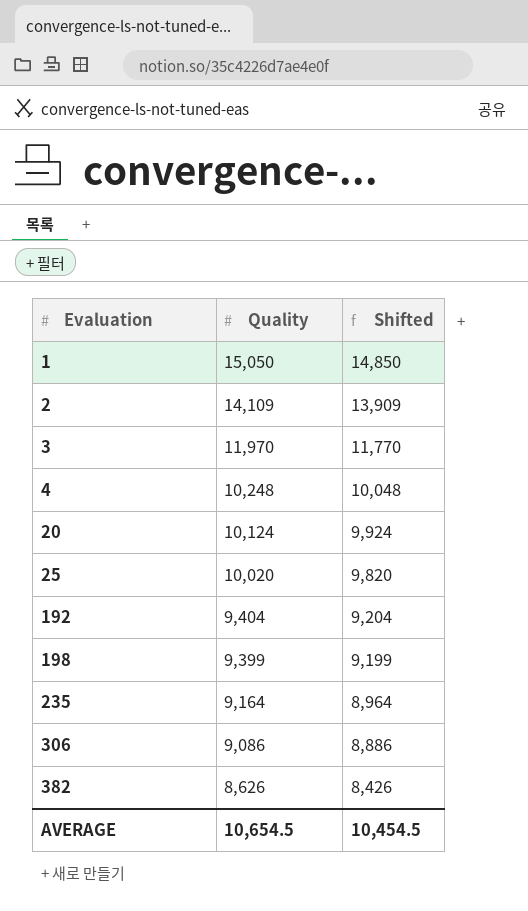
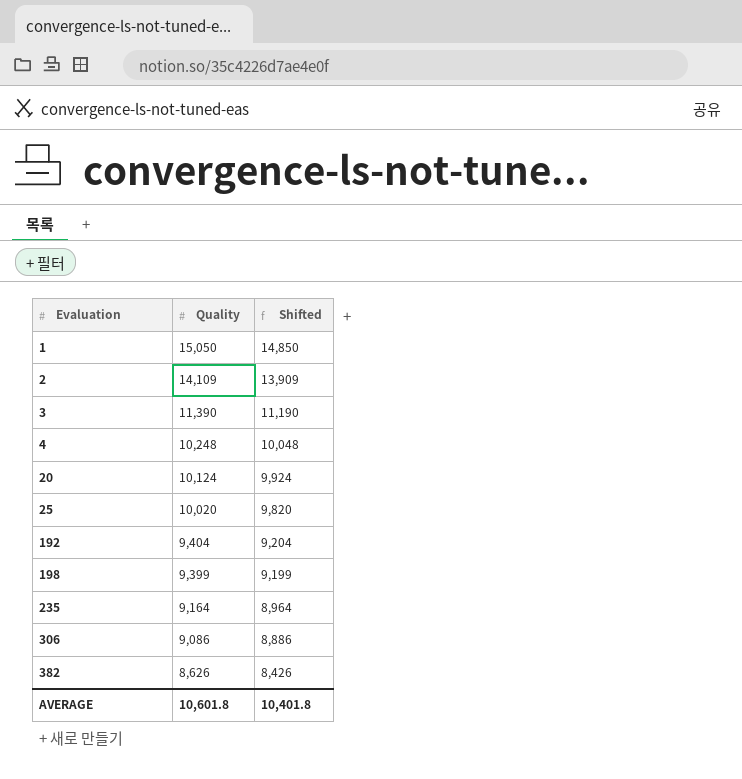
3 | Quality: 11,970 -> 11,390
3 | Shifted: 11,770 -> 11,190
AVERAGE | Quality: 10,654.5 -> 10,601.8
AVERAGE | Shifted: 10,454.5 -> 10,401.8

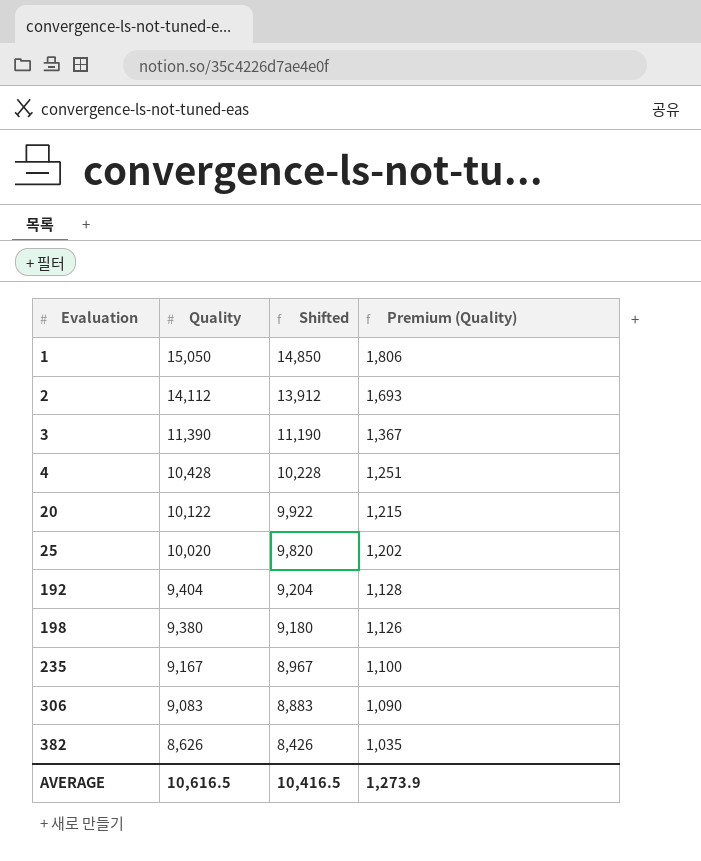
column Premium (Quality) | formula: none -> [Quality] * 0.12
2 | Quality: 14,109 -> 14,112
2 | Shifted: 13,909 -> 13,912
4 | Quality: 10,248 -> 10,428
4 | Shifted: 10,048 -> 10,228
20 | Quality: 10,124 -> 10,122
20 | Shifted: 9,924 -> 9,922
198 | Quality: 9,399 -> 9,380
198 | Shifted: 9,199 -> 9,180
235 | Quality: 9,164 -> 9,167
235 | Shifted: 8,964 -> 8,967
306 | Quality: 9,086 -> 9,083
306 | Shifted: 8,886 -> 8,883
AVERAGE | Quality: 10,601.8 -> 10,616.5
AVERAGE | Shifted: 10,401.8 -> 10,416.5

